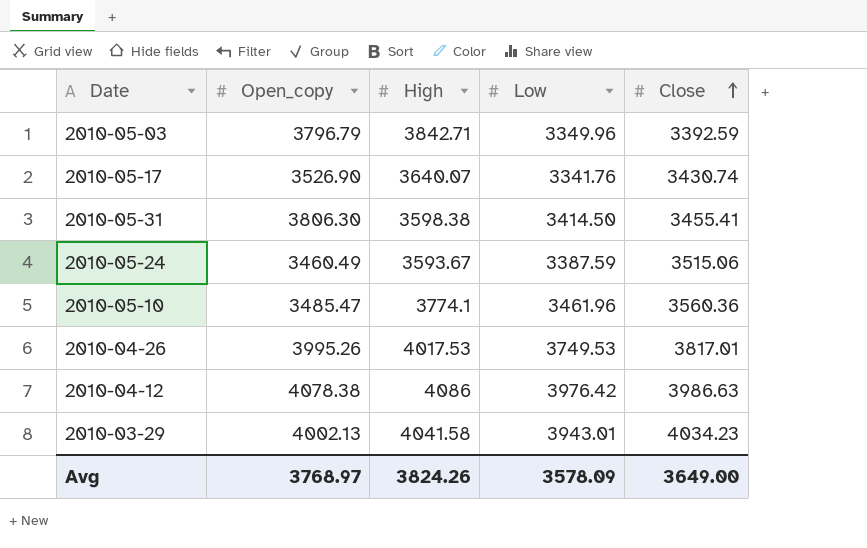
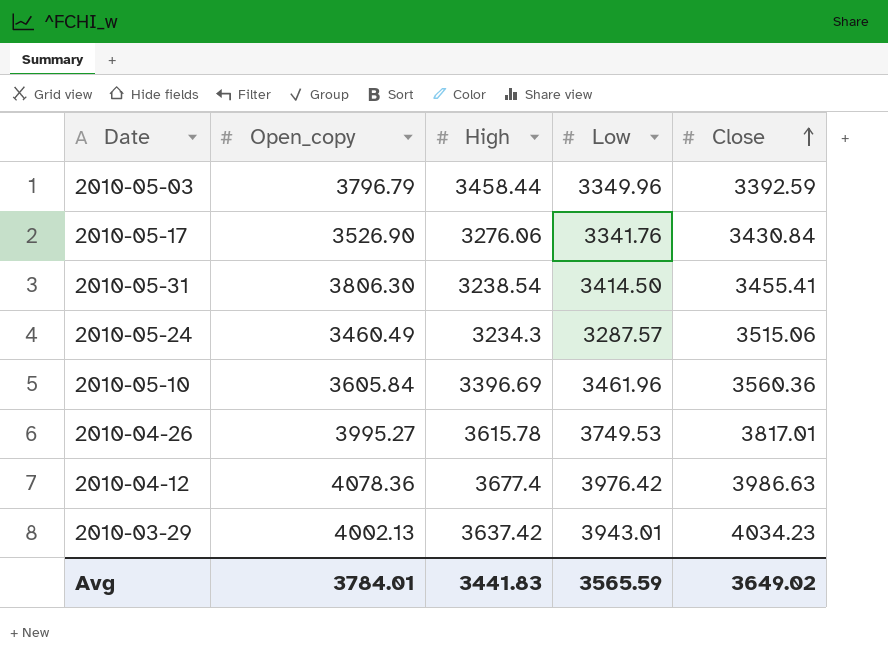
2010-05-03 | High: 3842.71 -> 3458.44
2010-05-17 | High: 3640.07 -> 3276.06
2010-05-17 | Close: 3430.74 -> 3430.84
2010-05-31 | High: 3598.38 -> 3238.54
2010-05-24 | High: 3593.67 -> 3234.3
2010-05-24 | Low: 3387.59 -> 3287.57
2010-05-10 | Open_copy: 3485.47 -> 3605.84
2010-05-10 | High: 3774.1 -> 3396.69
2010-04-26 | Open_copy: 3995.26 -> 3995.27
2010-04-26 | High: 4017.53 -> 3615.78
2010-04-12 | Open_copy: 4078.38 -> 4078.36
2010-04-12 | High: 4086 -> 3677.4
2010-03-29 | High: 4041.58 -> 3637.42
Avg | Open_copy: 3768.97 -> 3784.01
Avg | High: 3824.26 -> 3441.83
Avg | Low: 3578.09 -> 3565.59
Avg | Close: 3649.00 -> 3649.02

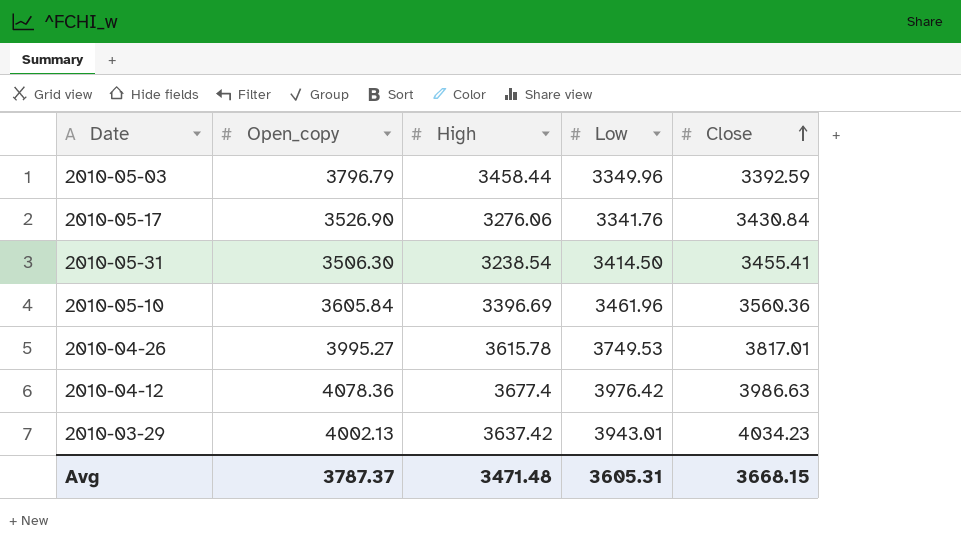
row 2010-05-24: 3460.49 | 3234.3 | 3287.57 | 3515.06 -> none
2010-05-31 | Open_copy: 3806.30 -> 3506.30
Avg | Open_copy: 3784.01 -> 3787.37
Avg | High: 3441.83 -> 3471.48
Avg | Low: 3565.59 -> 3605.31
Avg | Close: 3649.02 -> 3668.15

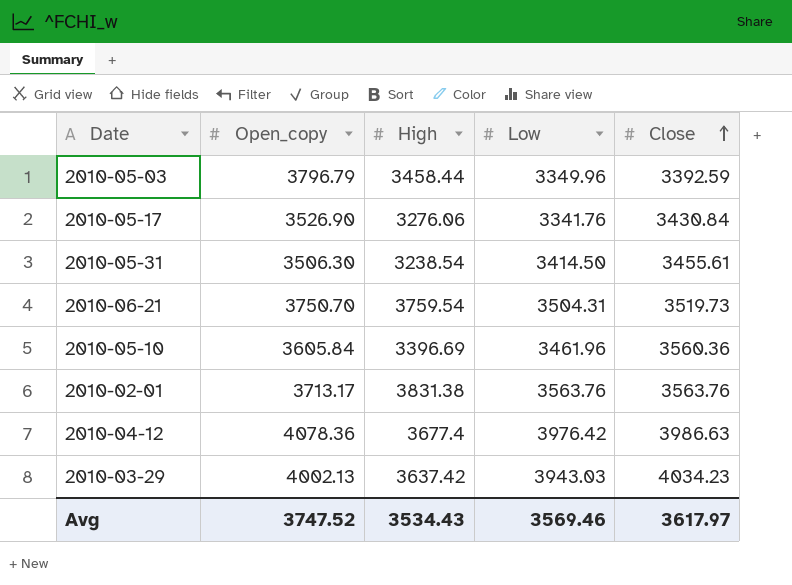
row 2010-04-26: 3995.27 | 3615.78 | 3749.53 | 3817.01 -> none
2010-05-31 | Close: 3455.41 -> 3455.61
row 2010-06-21: none -> 3750.70 | 3759.54 | 3504.31 | 3519.73
row 2010-02-01: none -> 3713.17 | 3831.38 | 3563.76 | 3563.76
2010-03-29 | Low: 3943.01 -> 3943.03
Avg | Open_copy: 3787.37 -> 3747.52
Avg | High: 3471.48 -> 3534.43
Avg | Low: 3605.31 -> 3569.46
Avg | Close: 3668.15 -> 3617.97

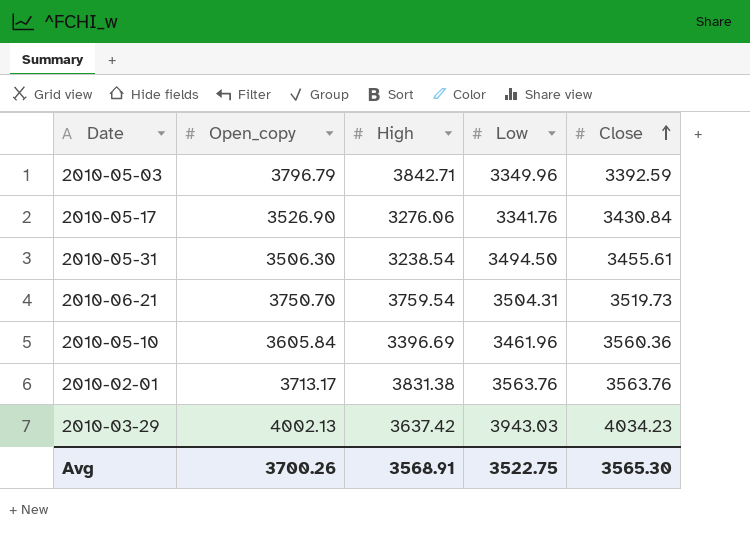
row 2010-04-12: 4078.36 | 3677.4 | 3976.42 | 3986.63 -> none
2010-05-03 | High: 3458.44 -> 3842.71
2010-05-31 | Low: 3414.50 -> 3494.50
Avg | Open_copy: 3747.52 -> 3700.26
Avg | High: 3534.43 -> 3568.91
Avg | Low: 3569.46 -> 3522.75
Avg | Close: 3617.97 -> 3565.30

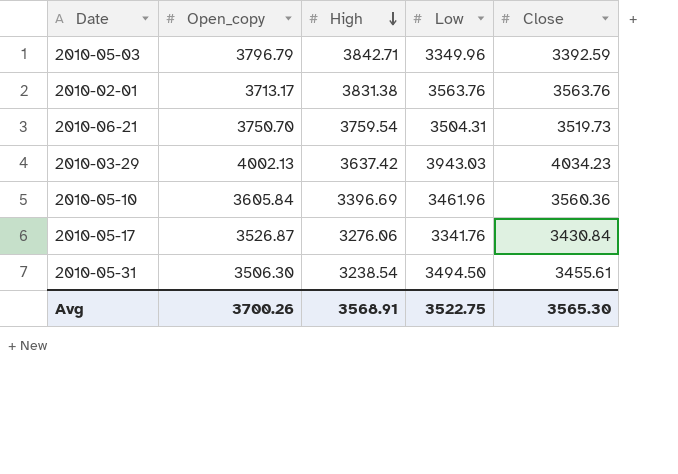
row order: Close ascending -> High descending
2010-05-17 | Open_copy: 3526.90 -> 3526.87

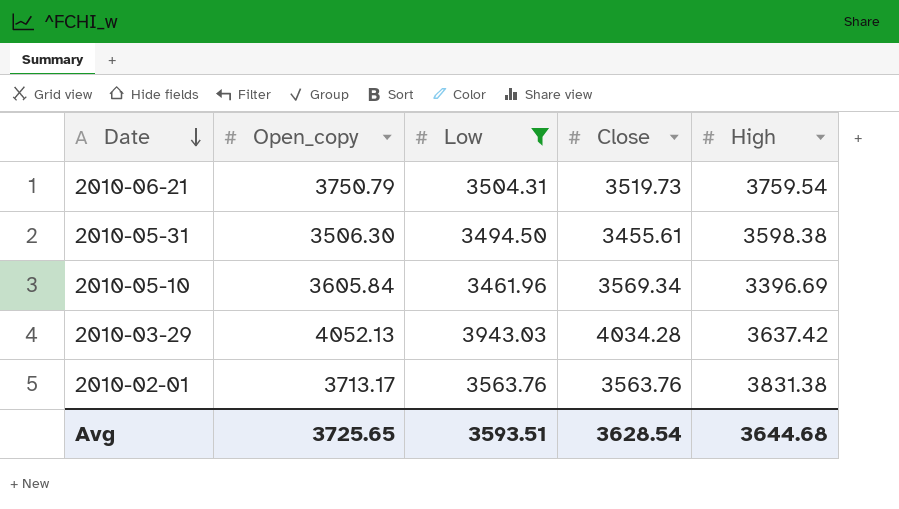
filter: none -> Low >= 3461.96
row order: High descending -> Date descending
column High | position: 3 -> 5
2010-06-21 | Open_copy: 3750.70 -> 3750.79
2010-05-31 | High: 3238.54 -> 3598.38
2010-05-10 | Close: 3560.36 -> 3569.34
2010-03-29 | Open_copy: 4002.13 -> 4052.13
2010-03-29 | Close: 4034.23 -> 4034.28
Avg | Open_copy: 3700.26 -> 3725.65
Avg | Low: 3522.75 -> 3593.51
Avg | Close: 3565.30 -> 3628.54
Avg | High: 3568.91 -> 3644.68

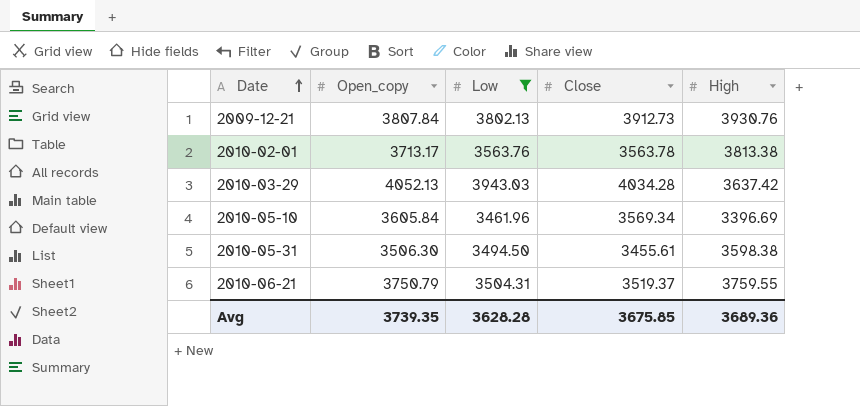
row order: Date descending -> Date ascending
row 2009-12-21: none -> 3807.84 | 3802.13 | 3912.73 | 3930.76
2010-02-01 | Close: 3563.76 -> 3563.78
2010-02-01 | High: 3831.38 -> 3813.38
2010-06-21 | Close: 3519.73 -> 3519.37
2010-06-21 | High: 3759.54 -> 3759.55
Avg | Open_copy: 3725.65 -> 3739.35
Avg | Low: 3593.51 -> 3628.28
Avg | Close: 3628.54 -> 3675.85
Avg | High: 3644.68 -> 3689.36

